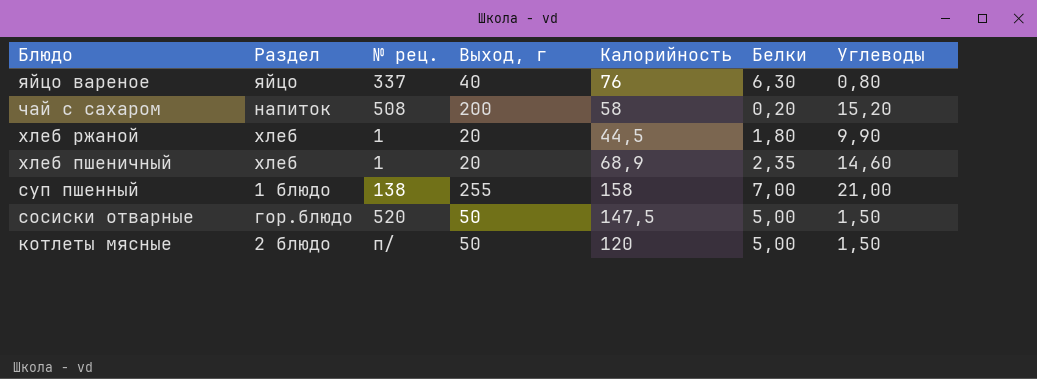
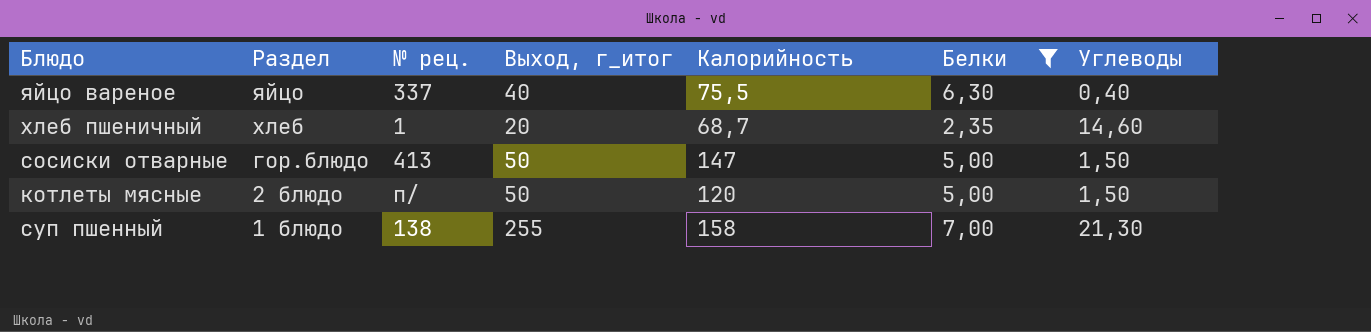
filter: none -> Белки >= 2,35
row order: Блюдо descending -> Раздел descending
column name: Выход, г -> Выход, г_итог
яйцо вареное | Калорийность: 76 -> 75,5
яйцо вареное | Углеводы: 0,80 -> 0,40
хлеб пшеничный | Калорийность: 68,9 -> 68,7
сосиски отварные | № рец.: 520 -> 413
сосиски отварные | Калорийность: 147,5 -> 147
суп пшенный | Углеводы: 21,00 -> 21,30

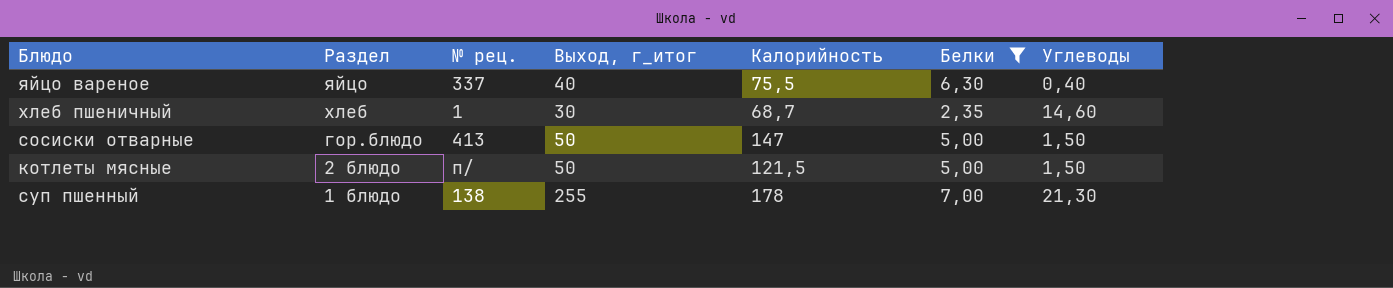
хлеб пшеничный | Выход, г_итог: 20 -> 30
котлеты мясные | Калорийность: 120 -> 121,5
суп пшенный | Калорийность: 158 -> 178

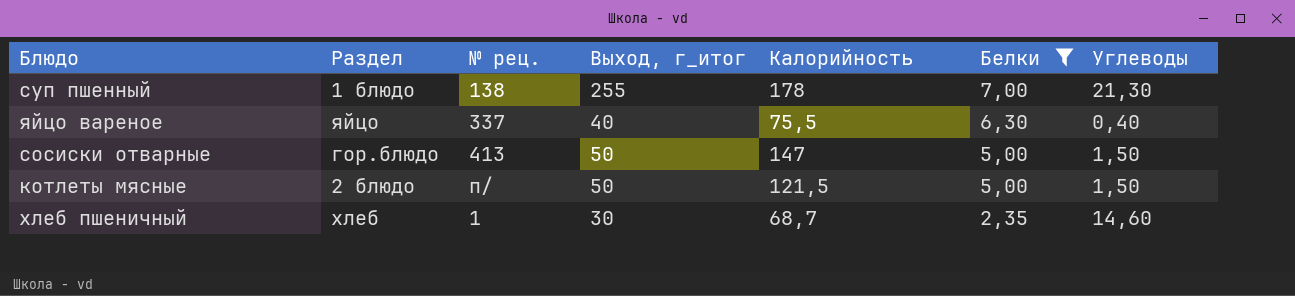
row order: Раздел descending -> Белки descending

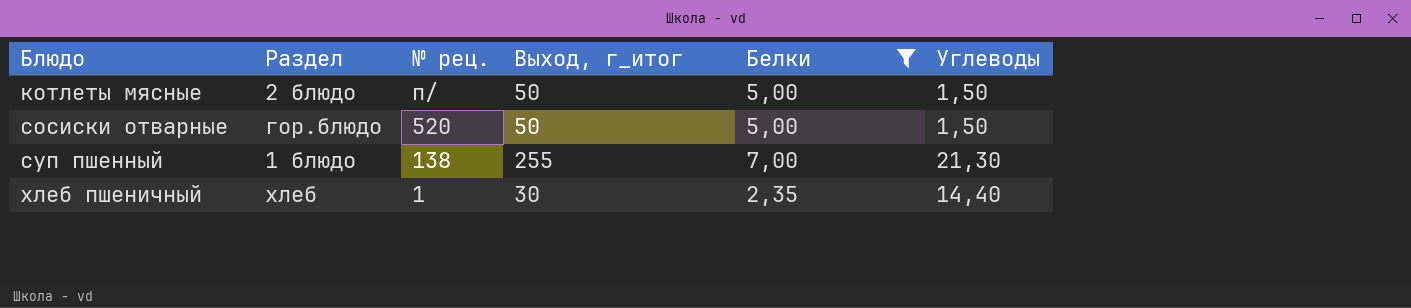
row order: Белки descending -> Блюдо ascending
column Калорийность | position: 5 -> none
row яйцо вареное: яйцо | 337 | 40 | 75,5 | 6,30 | 0,40 -> none
сосиски отварные | № рец.: 413 -> 520
хлеб пшеничный | Углеводы: 14,60 -> 14,40

